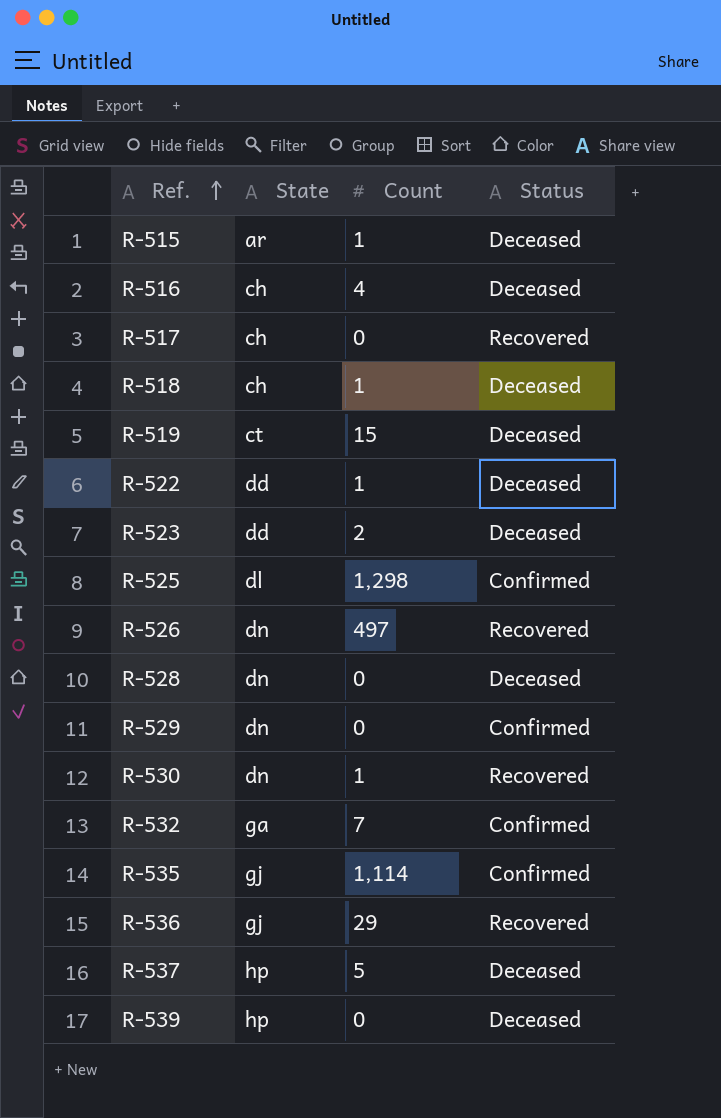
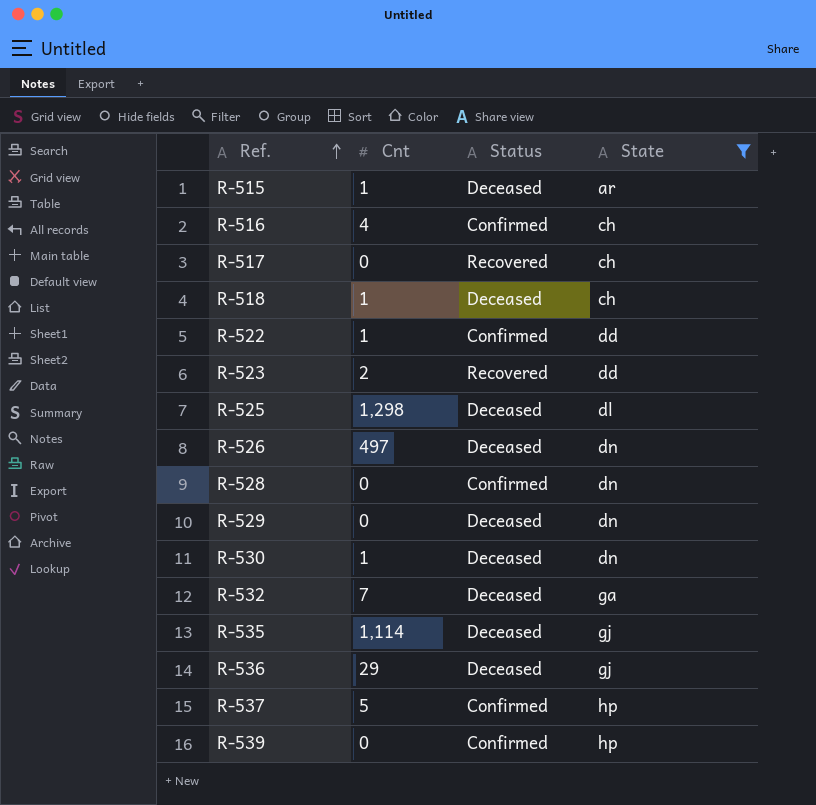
filter: none -> State != ct
column name: Count -> Cnt
column State | position: 2 -> 4
R-516 | Status: Deceased -> Confirmed
R-522 | Status: Deceased -> Confirmed
R-523 | Status: Deceased -> Recovered
R-525 | Status: Confirmed -> Deceased
R-526 | Status: Recovered -> Deceased
R-528 | Status: Deceased -> Confirmed
R-529 | Status: Confirmed -> Deceased
R-530 | Status: Recovered -> Deceased
R-532 | Status: Confirmed -> Deceased
R-535 | Status: Confirmed -> Deceased
R-536 | Status: Recovered -> Deceased
R-537 | Status: Deceased -> Confirmed
R-539 | Status: Deceased -> Confirmed

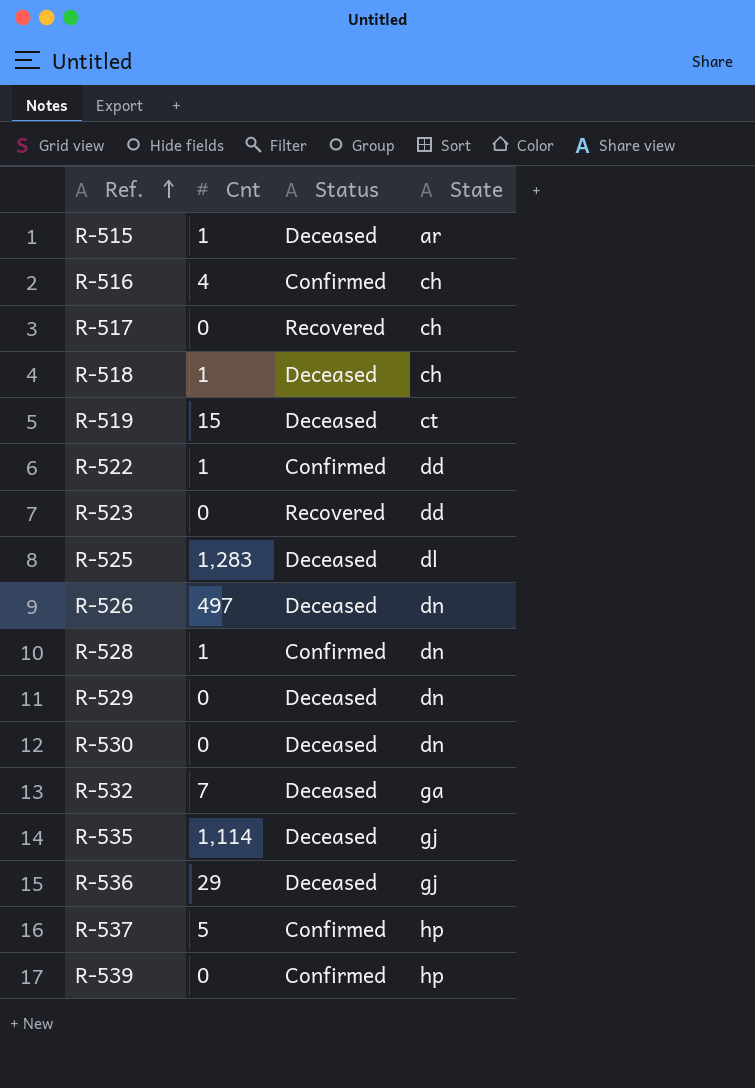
filter: State != ct -> none
R-523 | Cnt: 2 -> 0
R-525 | Cnt: 1,298 -> 1,283
R-528 | Cnt: 0 -> 1
R-530 | Cnt: 1 -> 0

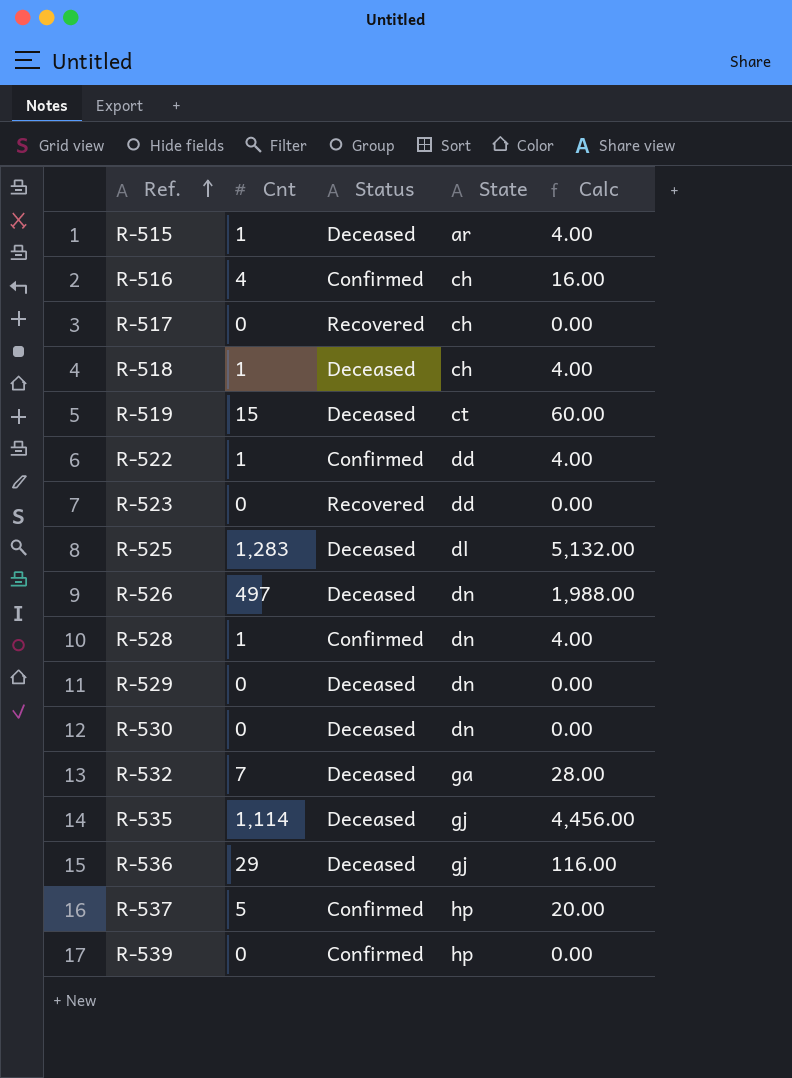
column Calc | formula: none -> [Cnt] * 4

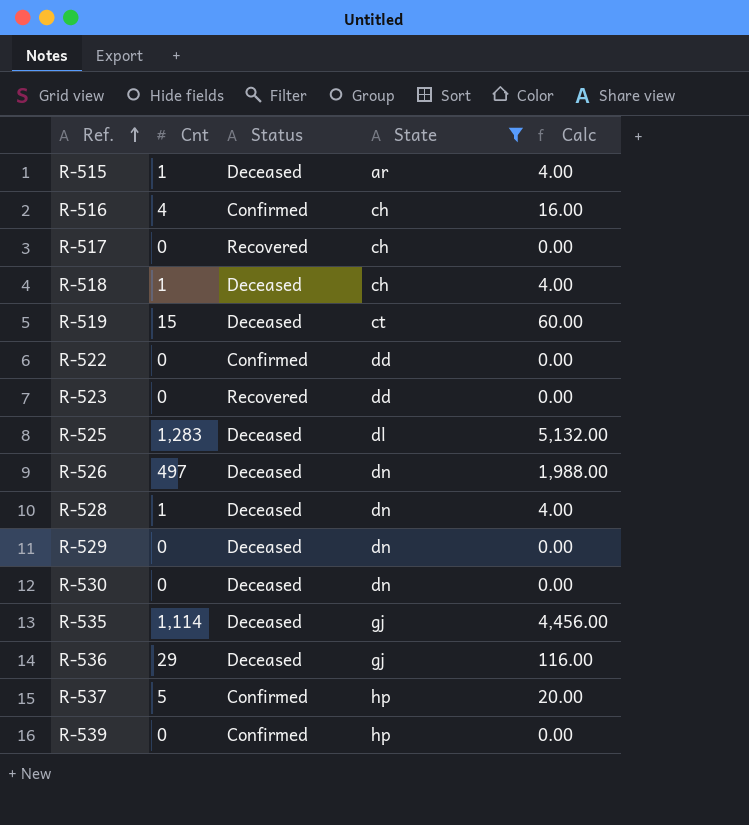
filter: none -> State != ga
R-522 | Cnt: 1 -> 0
R-522 | Calc: 4.00 -> 0.00
R-528 | Status: Confirmed -> Deceased

